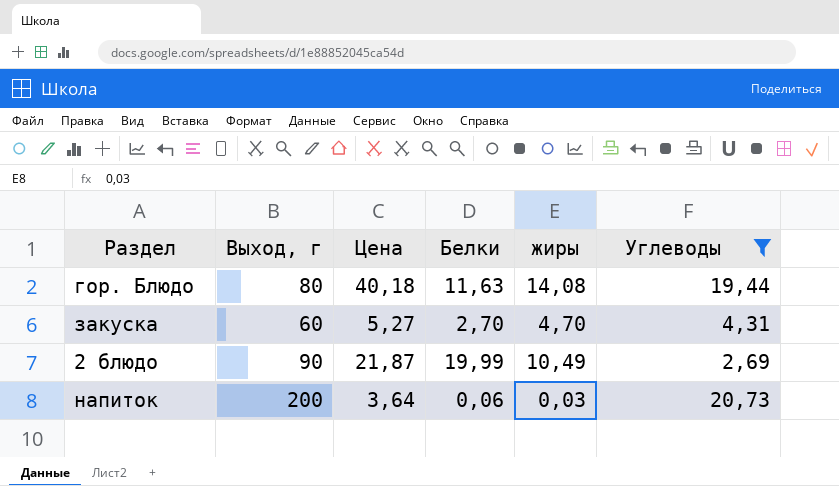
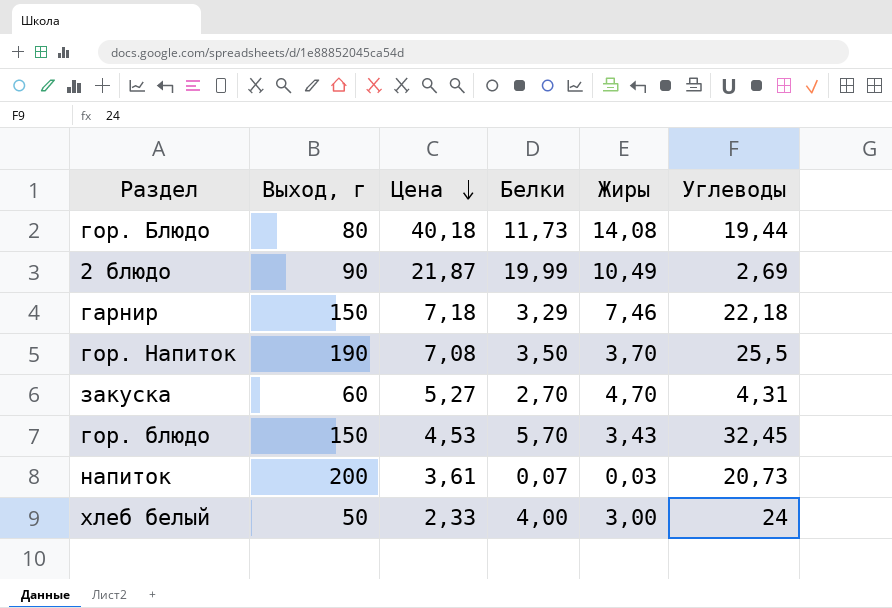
filter: Углеводы <= 20,73 -> none
row order: none -> Цена descending
column name: жиры -> Жиры
гор. Блюдо | Белки: 11,63 -> 11,73
напиток | Цена: 3,64 -> 3,61
напиток | Белки: 0,06 -> 0,07

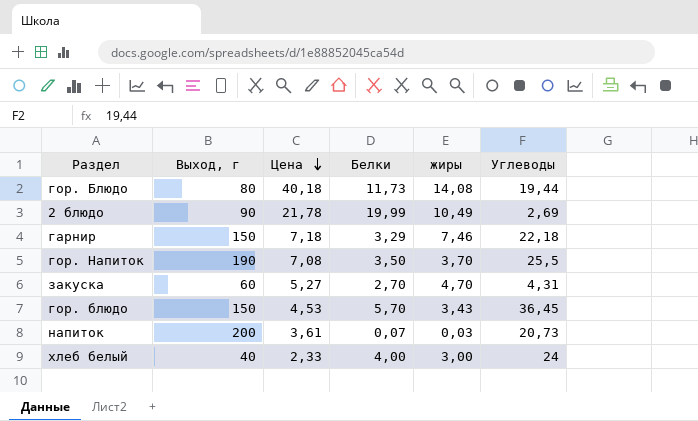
column name: Жиры -> жиры
2 блюдо | Цена: 21,87 -> 21,78
гор. блюдо | Углеводы: 32,45 -> 36,45
хлеб белый | Выход, г: 50 -> 40

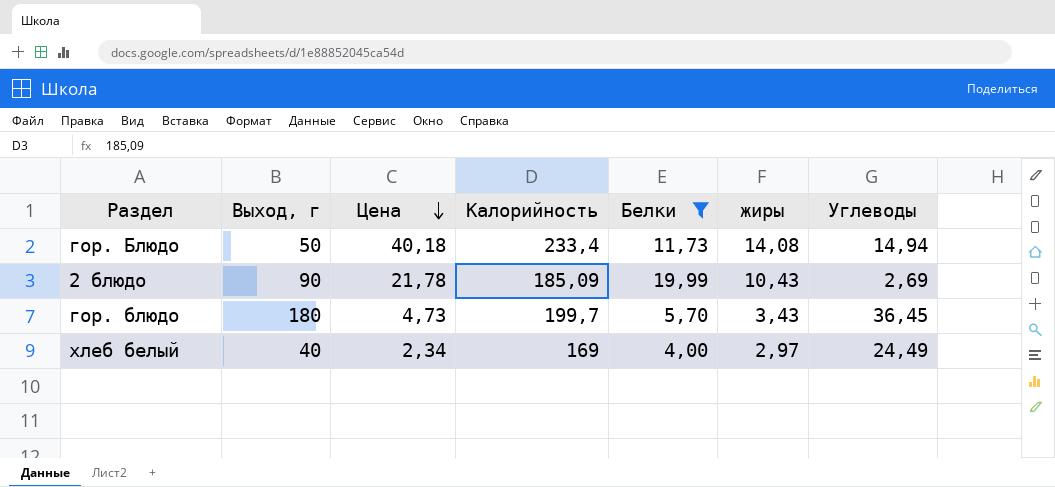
filter: none -> Белки >= 4,00
column Калорийность | position: none -> 4
гор. Блюдо | Выход, г: 80 -> 50
гор. Блюдо | Углеводы: 19,44 -> 14,94
2 блюдо | жиры: 10,49 -> 10,43
гор. блюдо | Выход, г: 150 -> 180
гор. блюдо | Цена: 4,53 -> 4,73
хлеб белый | Цена: 2,33 -> 2,34
хлеб белый | жиры: 3,00 -> 2,97
хлеб белый | Углеводы: 24 -> 24,49

